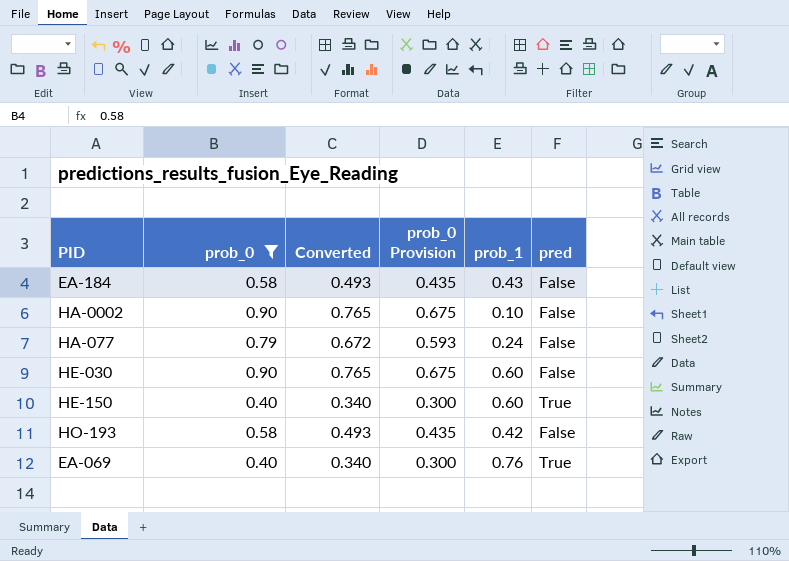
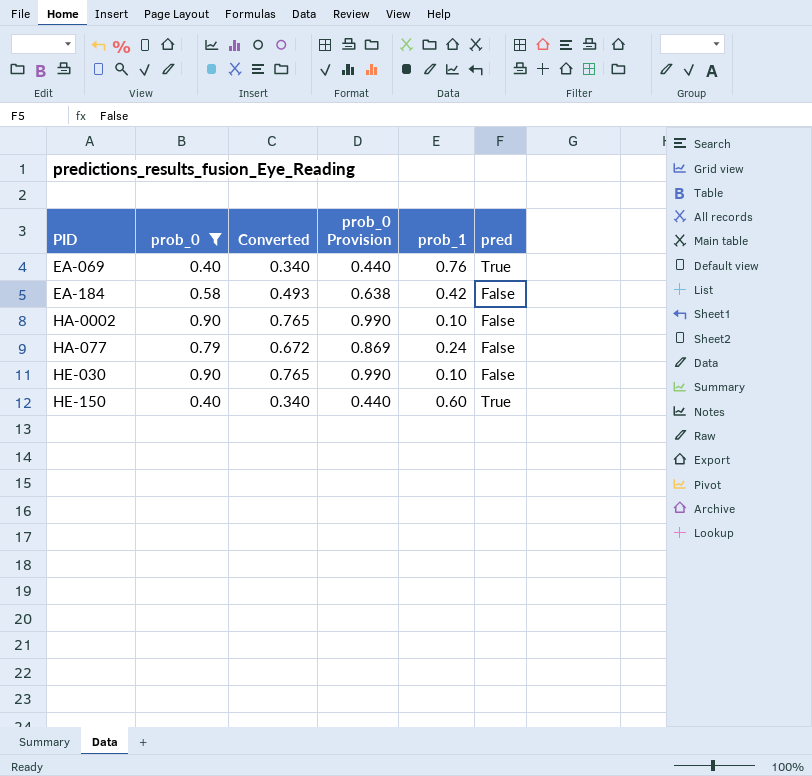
row order: none -> PID ascending
column prob_0 Provision | formula: [prob_0] * 0.75 -> [prob_0] * 1.1
row HO-193: 0.58 | 0.493 | 0.435 | 0.42 | False -> none
EA-184 | prob_1: 0.43 -> 0.42
HE-030 | prob_1: 0.60 -> 0.10

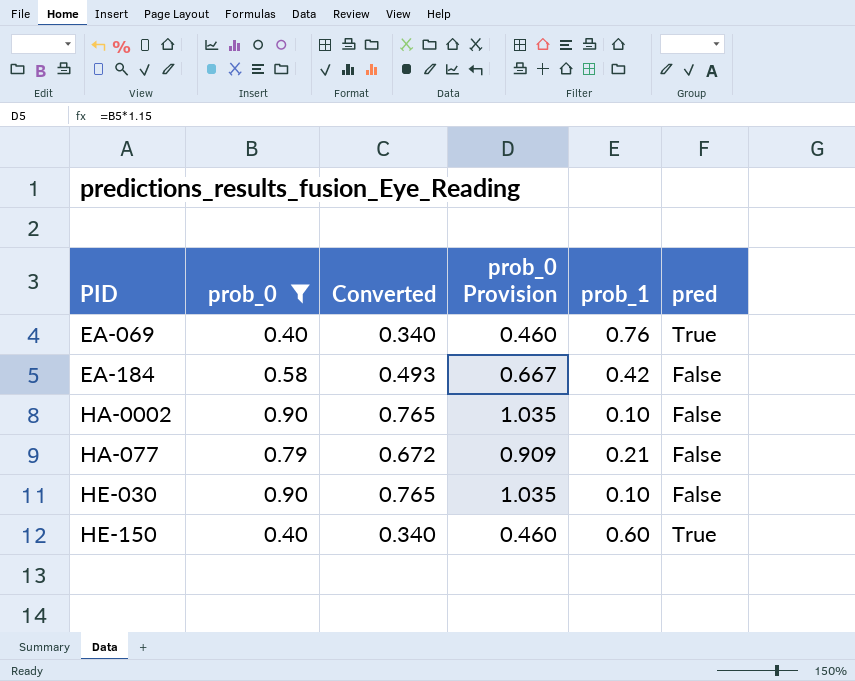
column prob_0 Provision | formula: [prob_0] * 1.1 -> [prob_0] * 1.15
HA-077 | prob_1: 0.24 -> 0.21

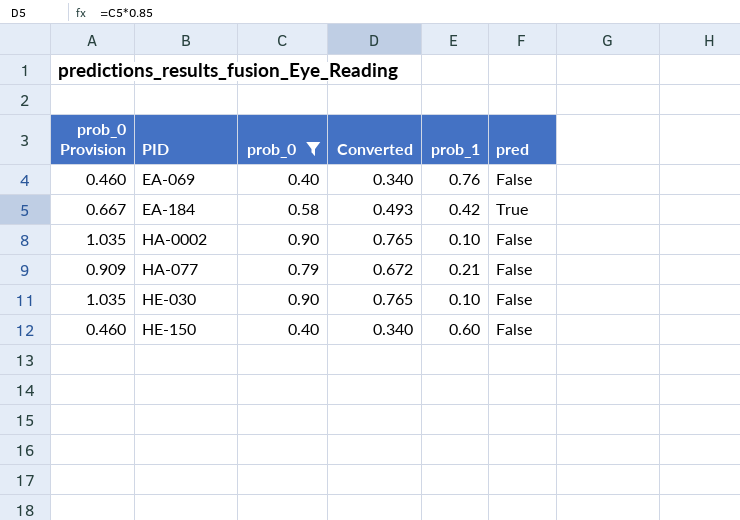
column prob_0 Provision | position: 4 -> 1
EA-069 | pred: True -> False
EA-184 | pred: False -> True
HE-150 | pred: True -> False

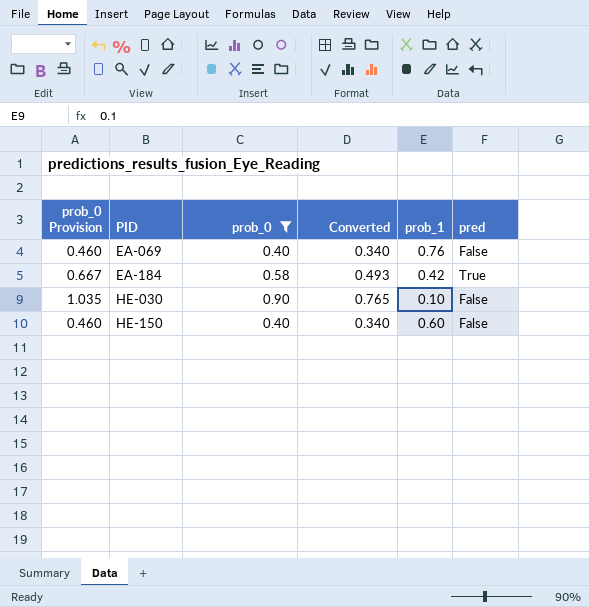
row HA-0002: 1.035 | 0.90 | 0.765 | 0.10 | False -> none
row HA-077: 0.909 | 0.79 | 0.672 | 0.21 | False -> none

